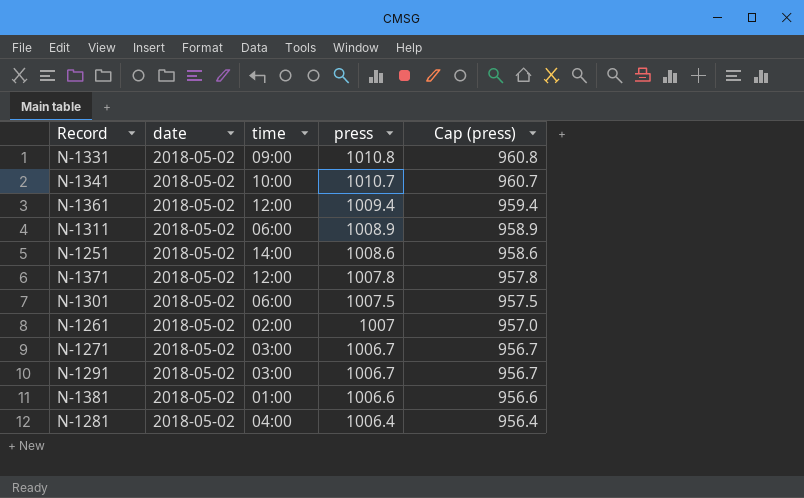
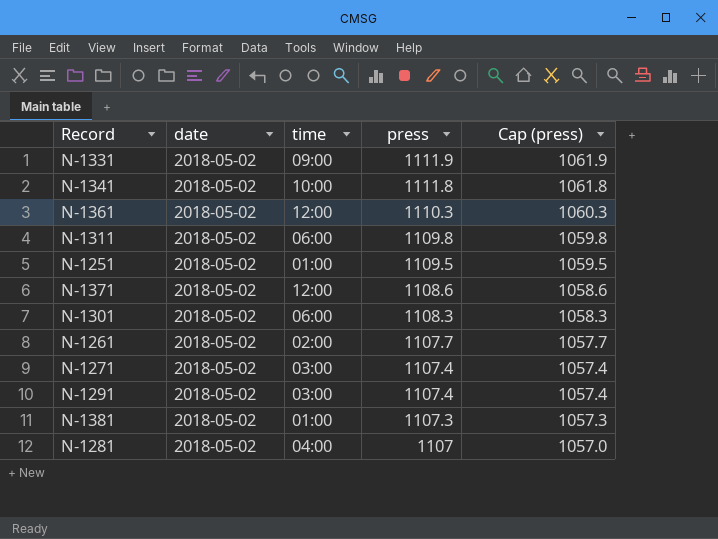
N-1331 | press: 1010.8 -> 1111.9
N-1331 | Cap (press): 960.8 -> 1061.9
N-1341 | press: 1010.7 -> 1111.8
N-1341 | Cap (press): 960.7 -> 1061.8
N-1361 | press: 1009.4 -> 1110.3
N-1361 | Cap (press): 959.4 -> 1060.3
N-1311 | press: 1008.9 -> 1109.8
N-1311 | Cap (press): 958.9 -> 1059.8
N-1251 | time: 14:00 -> 01:00
N-1251 | press: 1008.6 -> 1109.5
N-1251 | Cap (press): 958.6 -> 1059.5
N-1371 | press: 1007.8 -> 1108.6
N-1371 | Cap (press): 957.8 -> 1058.6
N-1301 | press: 1007.5 -> 1108.3
N-1301 | Cap (press): 957.5 -> 1058.3
N-1261 | press: 1007 -> 1107.7
N-1261 | Cap (press): 957.0 -> 1057.7
N-1271 | press: 1006.7 -> 1107.4
N-1271 | Cap (press): 956.7 -> 1057.4
N-1291 | press: 1006.7 -> 1107.4
N-1291 | Cap (press): 956.7 -> 1057.4
N-1381 | press: 1006.6 -> 1107.3
N-1381 | Cap (press): 956.6 -> 1057.3
N-1281 | press: 1006.4 -> 1107
N-1281 | Cap (press): 956.4 -> 1057.0

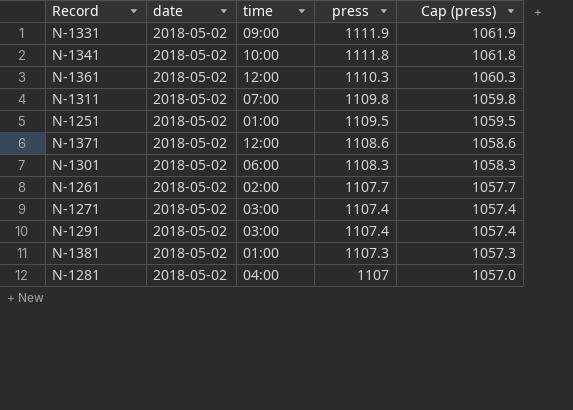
N-1311 | time: 06:00 -> 07:00

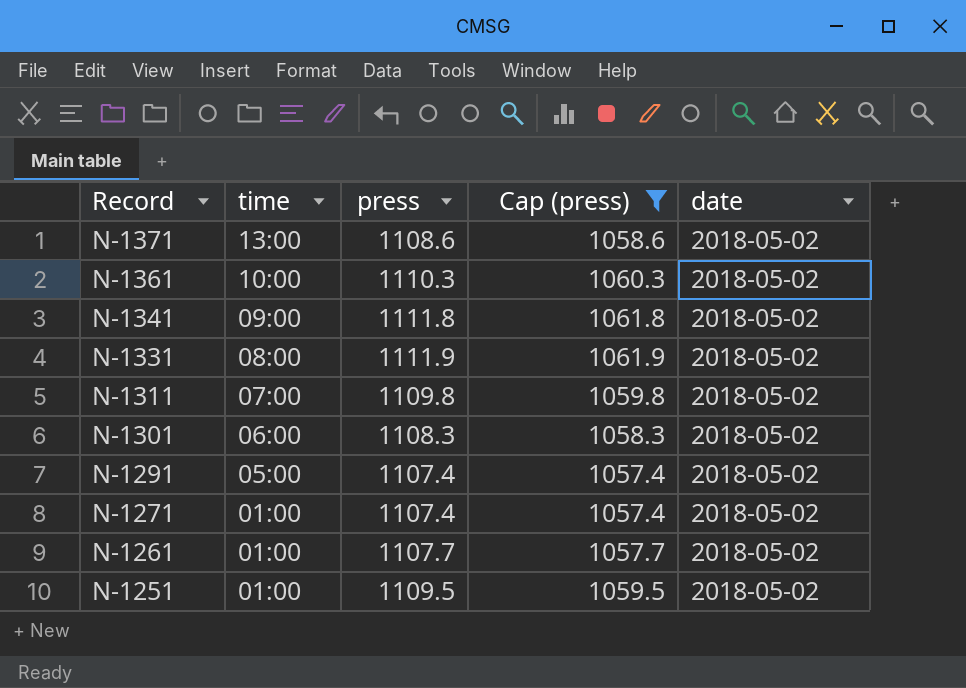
filter: none -> Cap (press) >= 1057.4
row order: press descending -> Record descending
column date | position: 2 -> 5
N-1371 | time: 12:00 -> 13:00
N-1361 | time: 12:00 -> 10:00
N-1341 | time: 10:00 -> 09:00
N-1331 | time: 09:00 -> 08:00
N-1291 | time: 03:00 -> 05:00
N-1271 | time: 03:00 -> 01:00
N-1261 | time: 02:00 -> 01:00

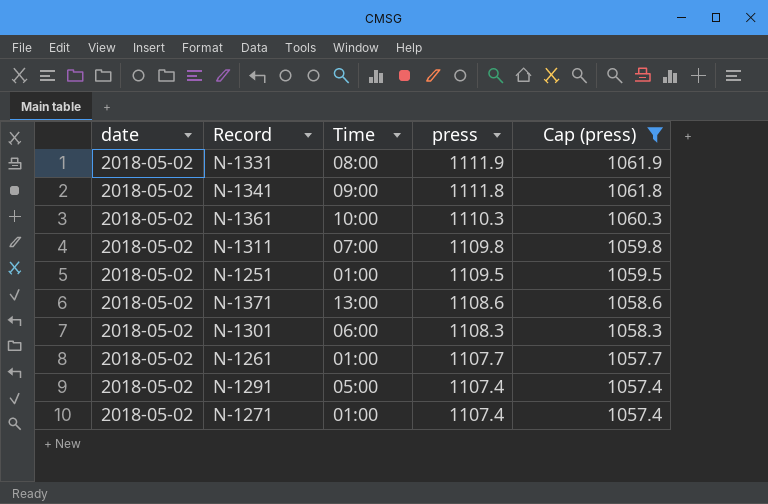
row order: Record descending -> press descending
column date | position: 5 -> 1
column name: time -> Time

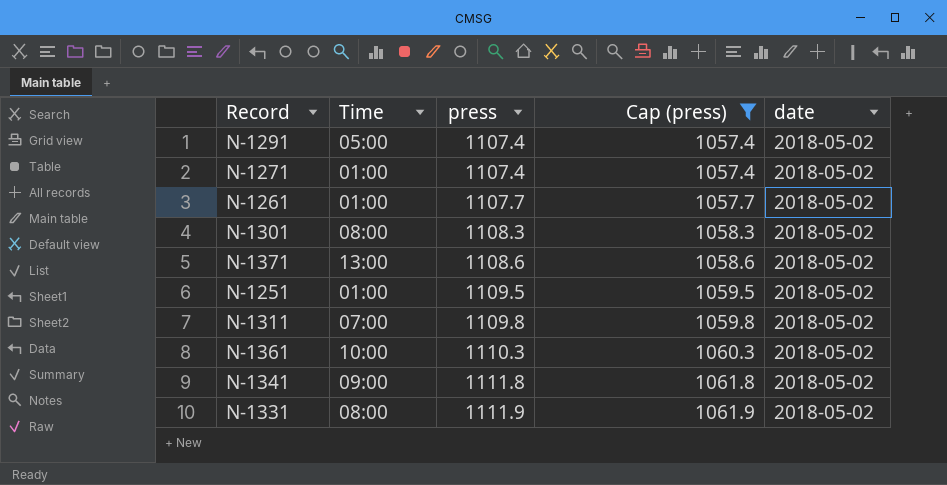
row order: press descending -> press ascending
column date | position: 1 -> 5
N-1301 | Time: 06:00 -> 08:00

